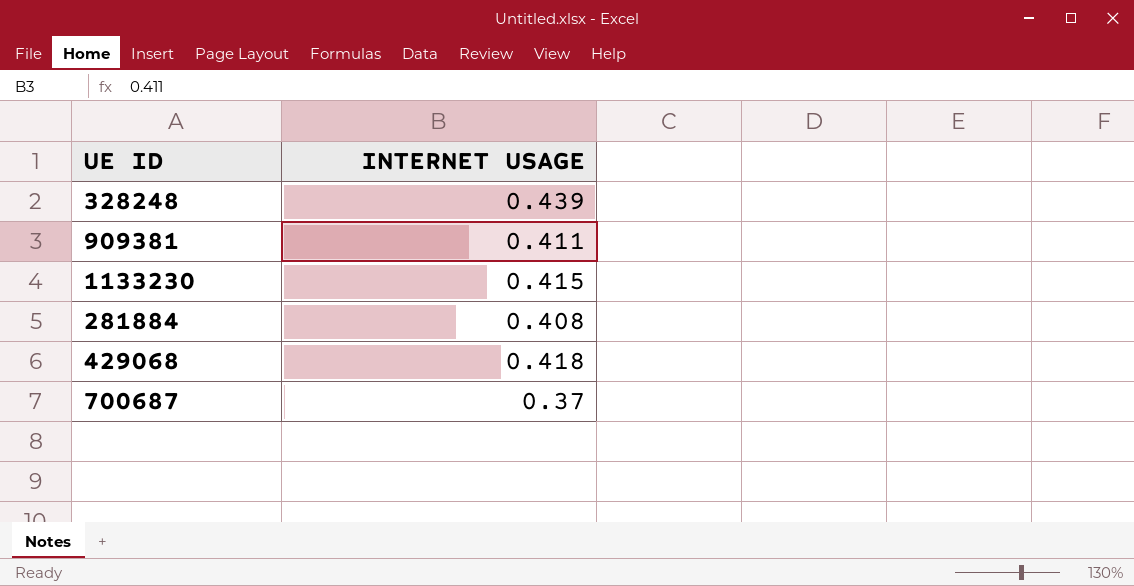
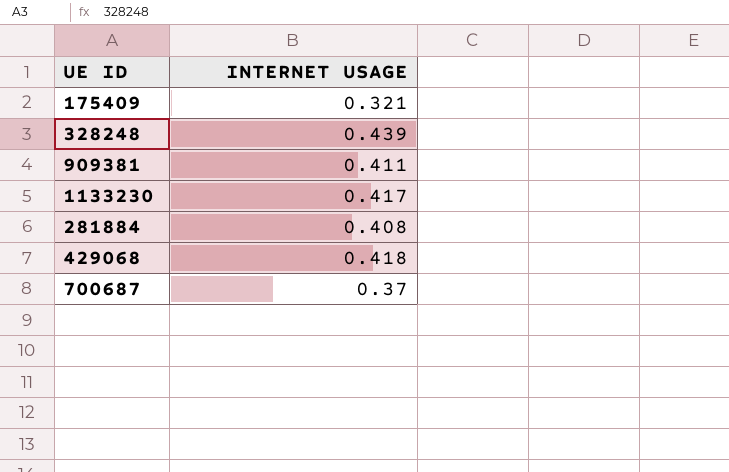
row 175409: none -> 0.321
1133230 | INTERNET USAGE: 0.415 -> 0.417

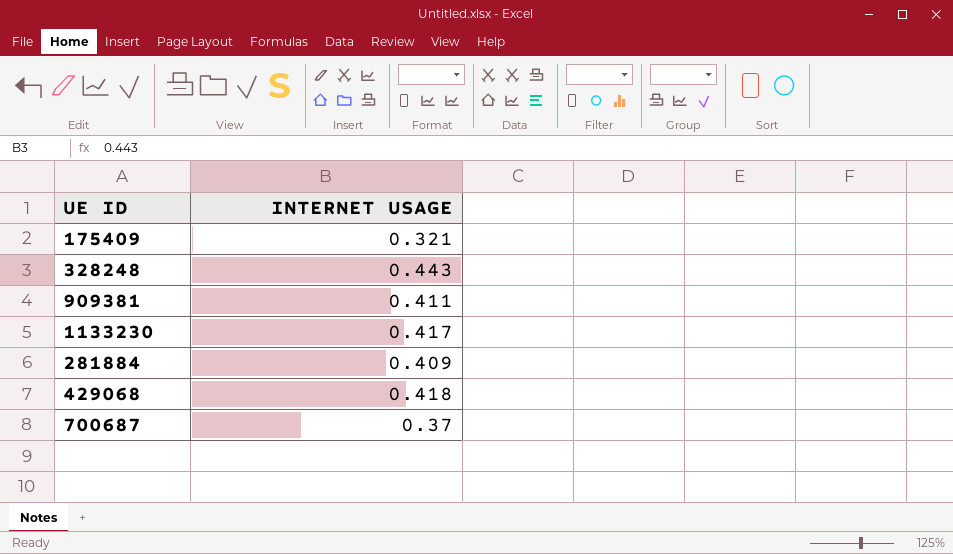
328248 | INTERNET USAGE: 0.439 -> 0.443
281884 | INTERNET USAGE: 0.408 -> 0.409

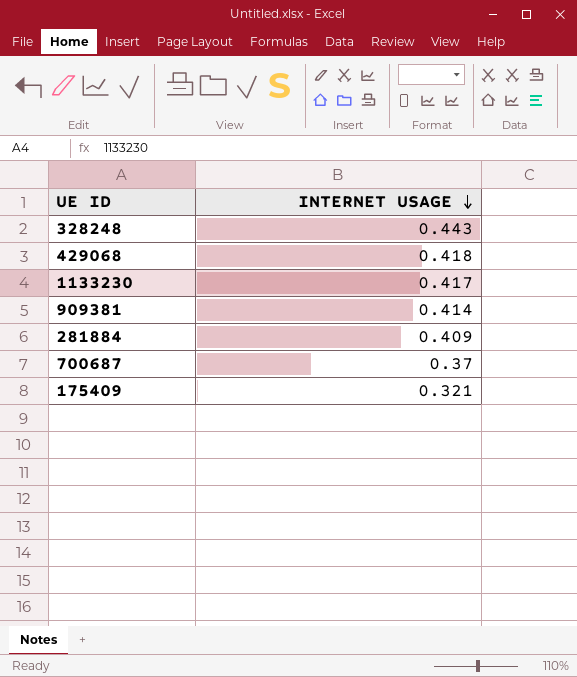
row order: none -> INTERNET USAGE descending
909381 | INTERNET USAGE: 0.411 -> 0.414

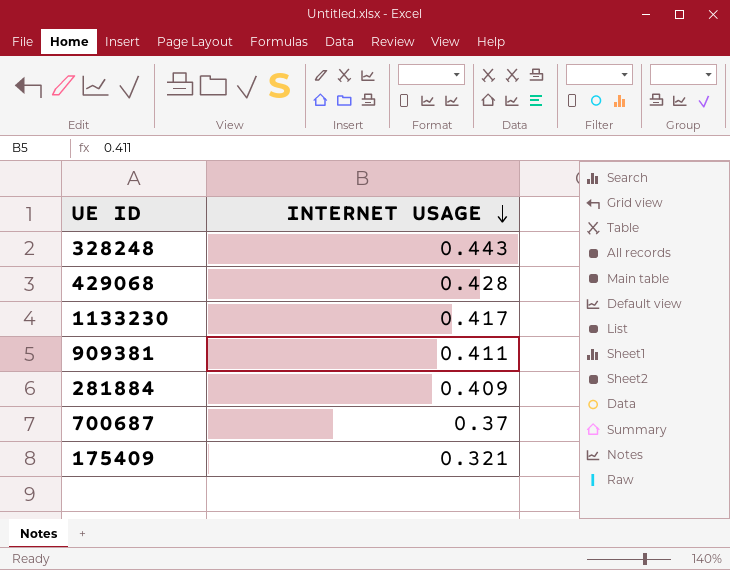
429068 | INTERNET USAGE: 0.418 -> 0.428
909381 | INTERNET USAGE: 0.414 -> 0.411

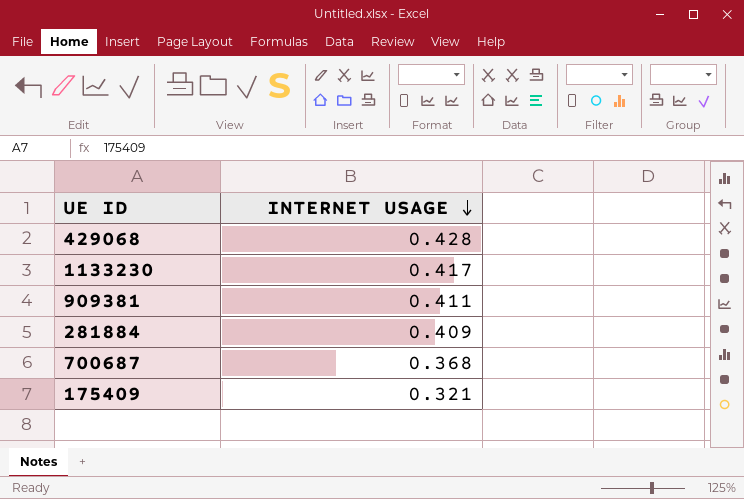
row 328248: 0.443 -> none
700687 | INTERNET USAGE: 0.37 -> 0.368

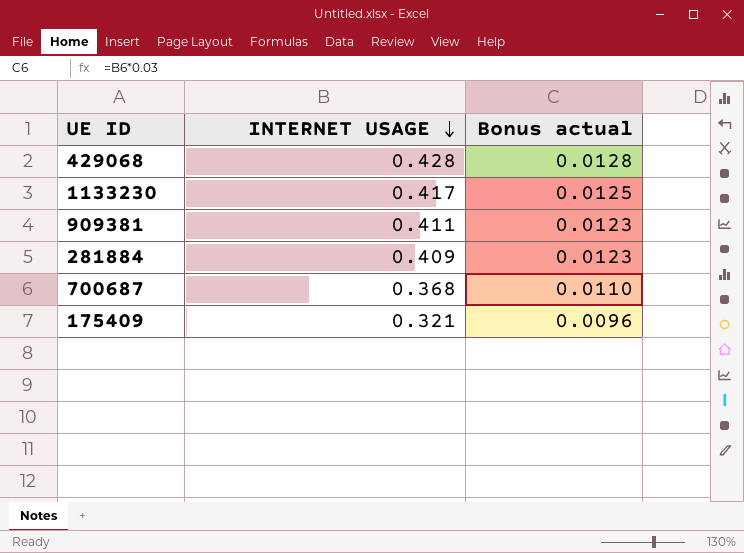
column Bonus actual | formula: none -> [INTERNET USAGE] * 0.03

